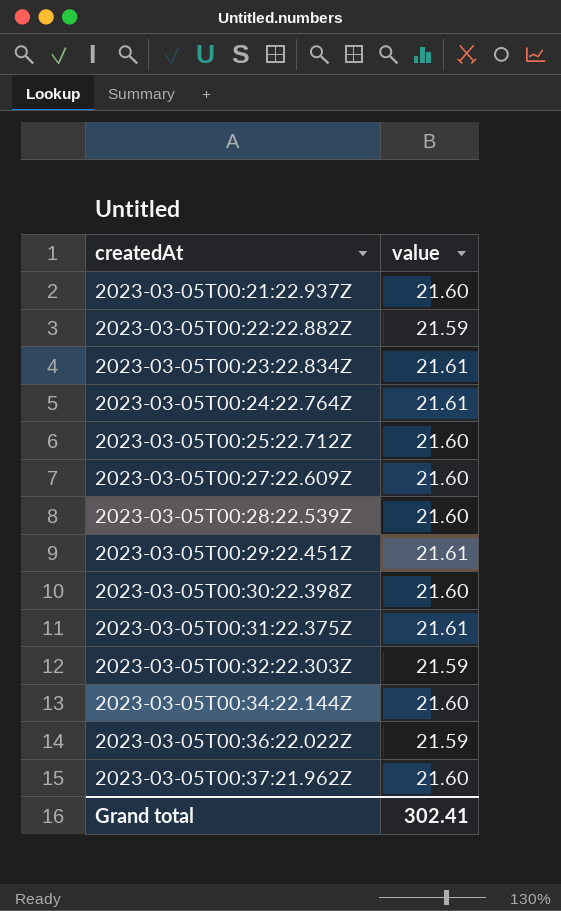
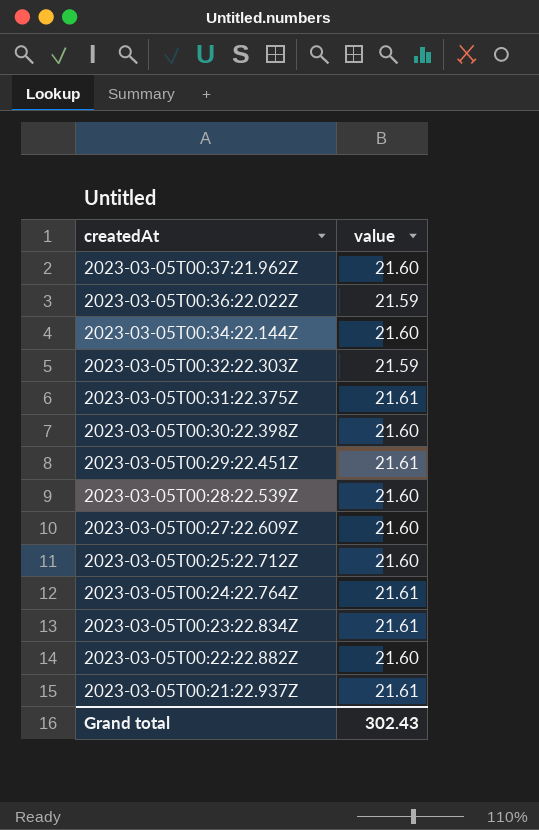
row order: createdAt ascending -> createdAt descending
2023-03-05T00:22:22.882Z | value: 21.59 -> 21.60
2023-03-05T00:21:22.937Z | value: 21.60 -> 21.61
Grand total | value: 302.41 -> 302.43

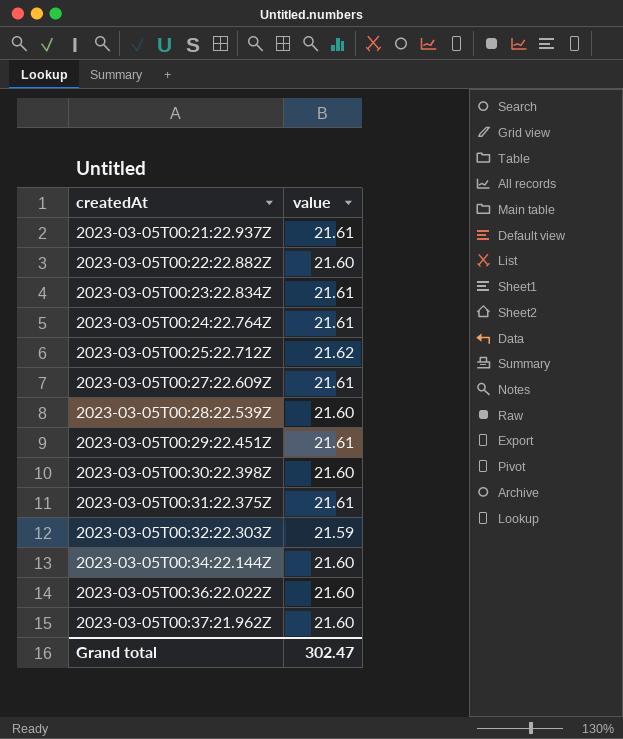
row order: createdAt descending -> createdAt ascending
2023-03-05T00:25:22.712Z | value: 21.60 -> 21.62
2023-03-05T00:27:22.609Z | value: 21.60 -> 21.61
2023-03-05T00:36:22.022Z | value: 21.59 -> 21.60
Grand total | value: 302.43 -> 302.47

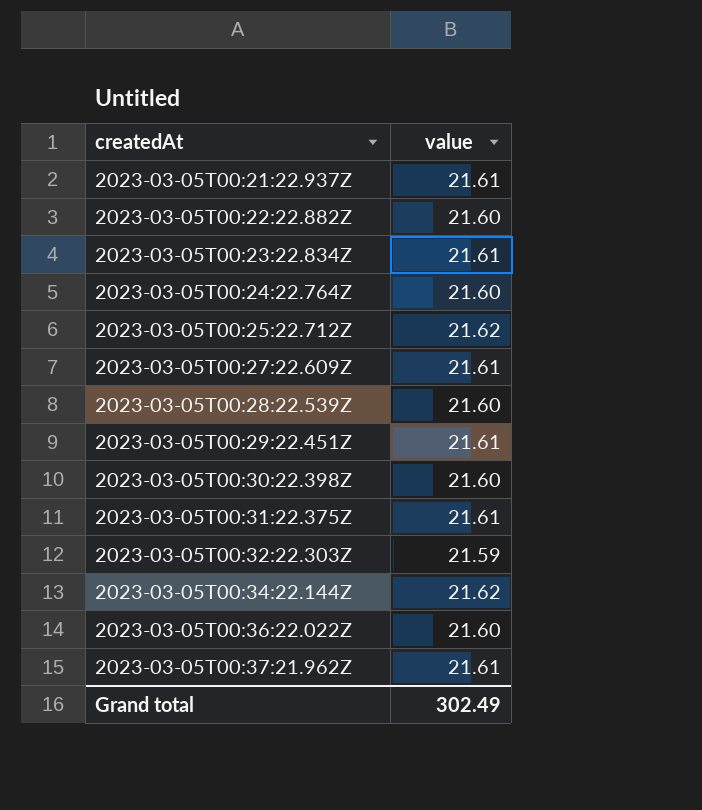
2023-03-05T00:24:22.764Z | value: 21.61 -> 21.60
2023-03-05T00:34:22.144Z | value: 21.60 -> 21.62
2023-03-05T00:37:21.962Z | value: 21.60 -> 21.61
Grand total | value: 302.47 -> 302.49

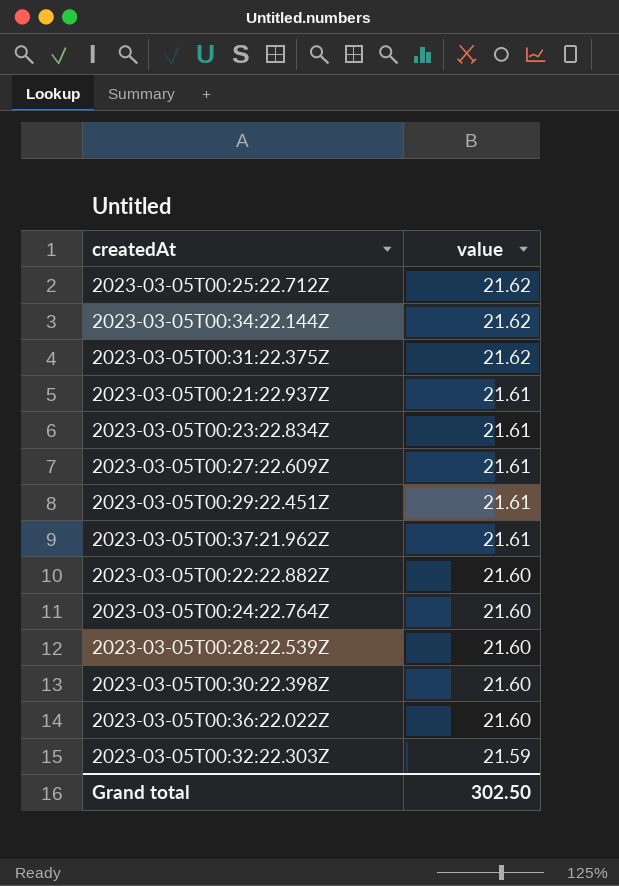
row order: createdAt ascending -> value descending
2023-03-05T00:31:22.375Z | value: 21.61 -> 21.62
Grand total | value: 302.49 -> 302.50

